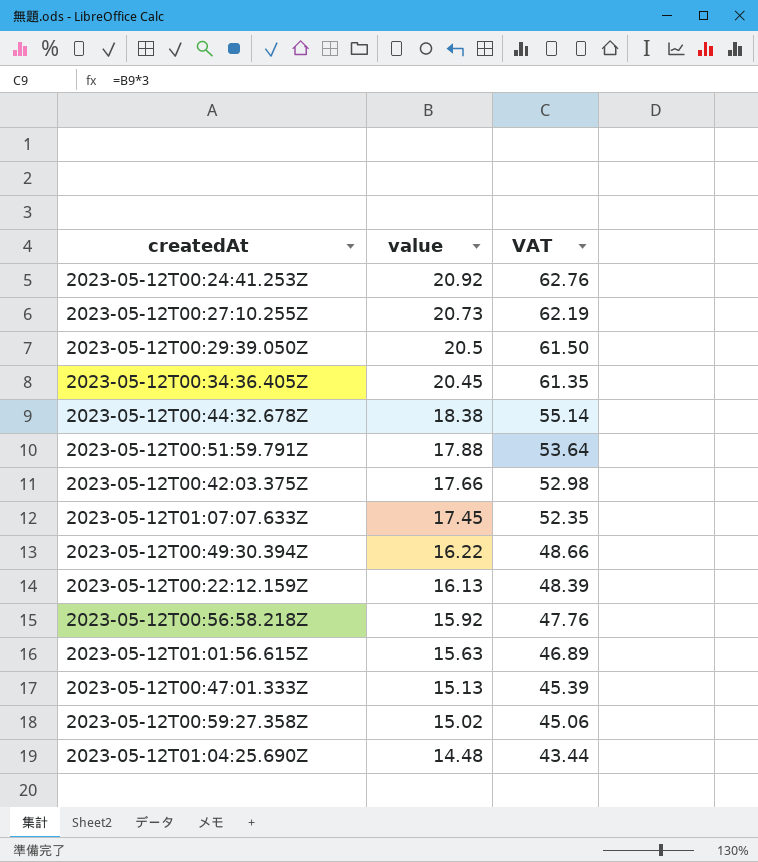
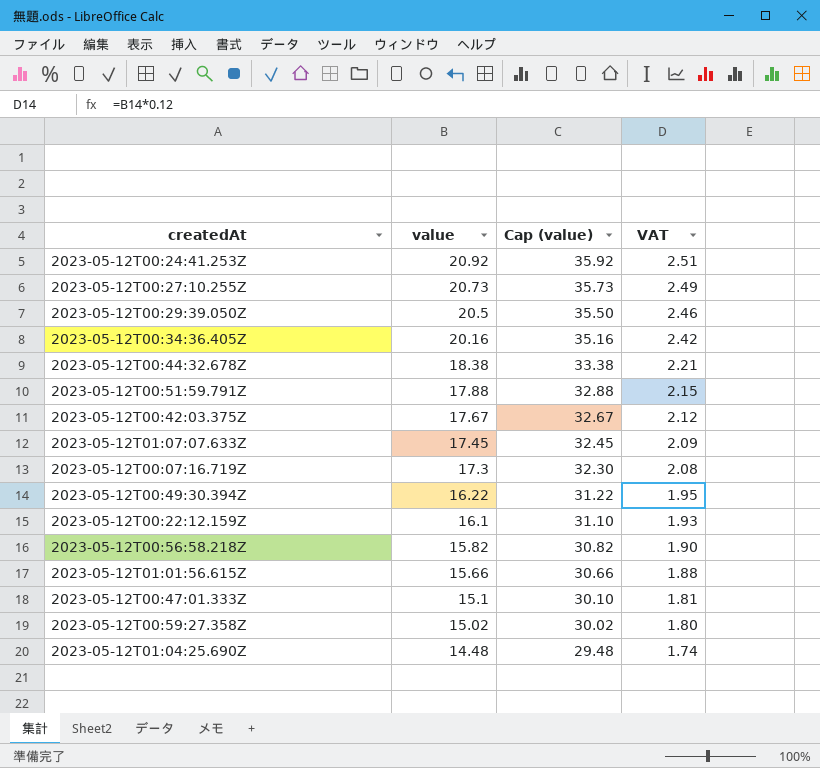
column Cap (value) | formula: none -> [value] + 15
column VAT | formula: [value] * 3 -> [value] * 0.12
2023-05-12T00:34:36.405Z | value: 20.45 -> 20.16
2023-05-12T00:42:03.375Z | value: 17.66 -> 17.67
row 2023-05-12T00:07:16.719Z: none -> 17.3 | 32.30 | 2.08
2023-05-12T00:22:12.159Z | value: 16.13 -> 16.1
2023-05-12T00:56:58.218Z | value: 15.92 -> 15.82
2023-05-12T01:01:56.615Z | value: 15.63 -> 15.66
2023-05-12T00:47:01.333Z | value: 15.13 -> 15.1

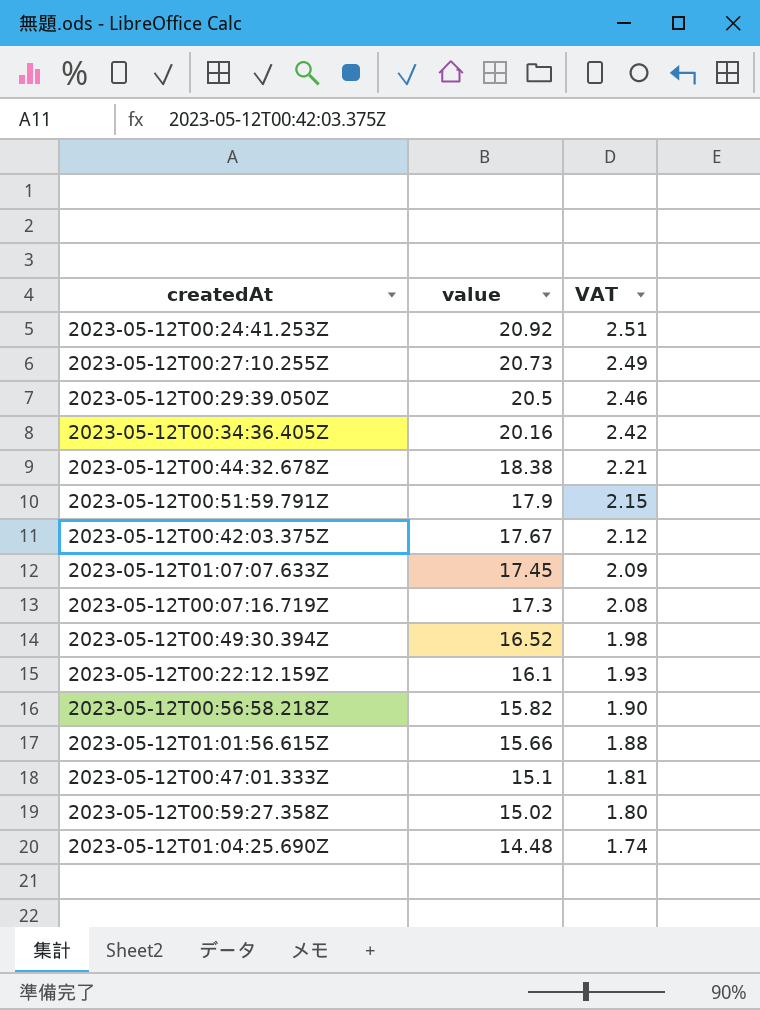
column Cap (value) | formula: [value] + 15 -> none
2023-05-12T00:51:59.791Z | value: 17.88 -> 17.9
2023-05-12T00:49:30.394Z | value: 16.22 -> 16.52
2023-05-12T00:49:30.394Z | VAT: 1.95 -> 1.98

